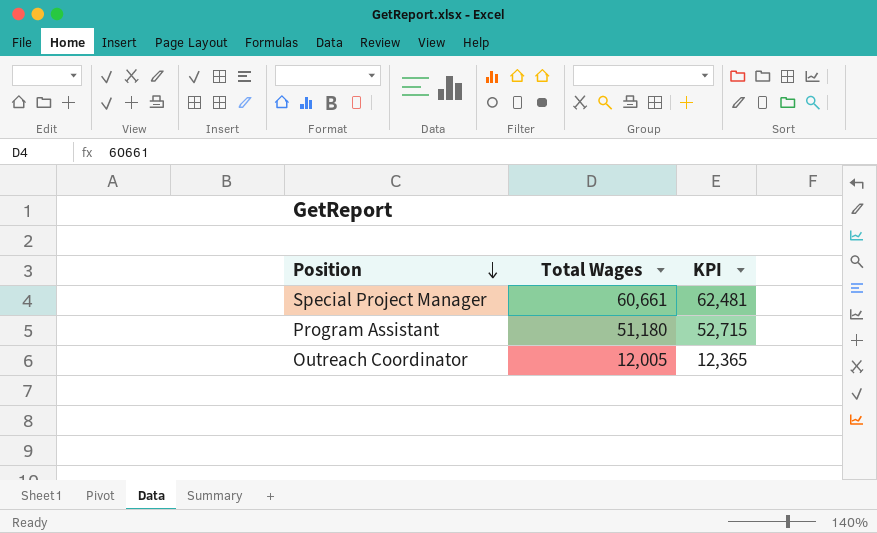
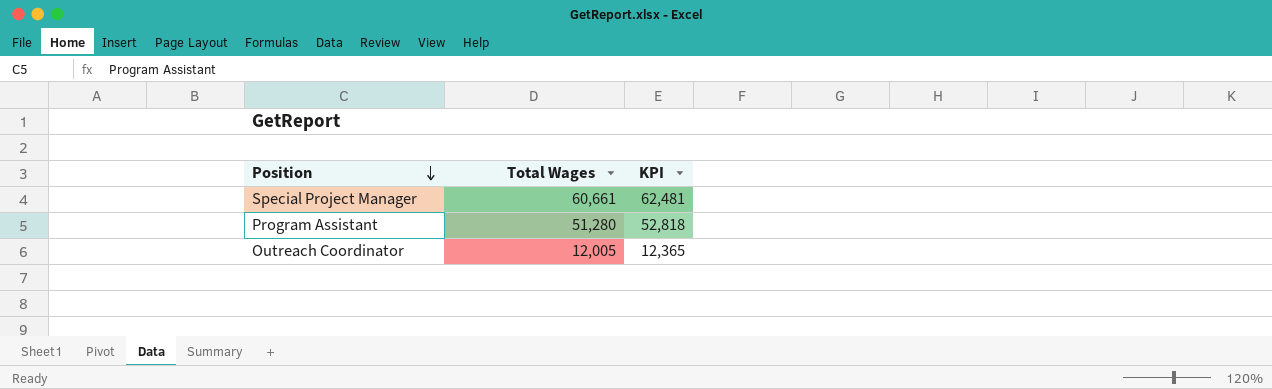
Program Assistant | Total Wages: 51,180 -> 51,280
Program Assistant | KPI: 52,715 -> 52,818

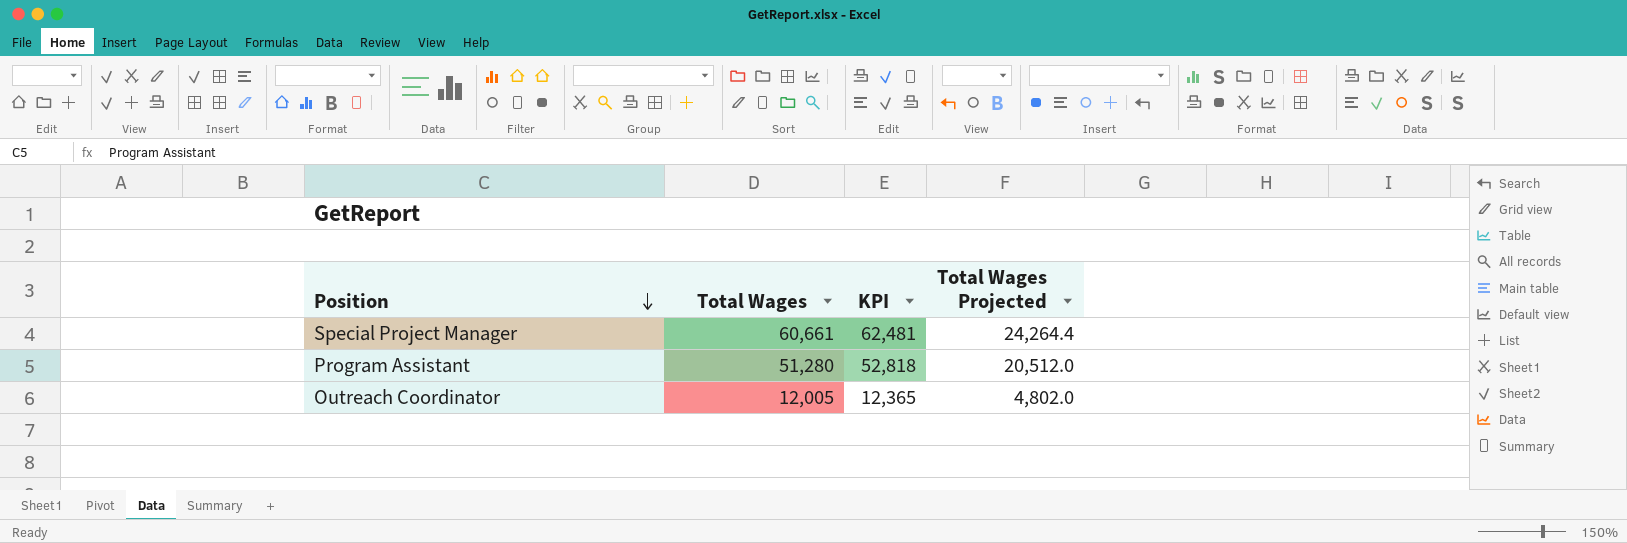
column Total Wages Projected | formula: none -> [Total Wages] * 0.4

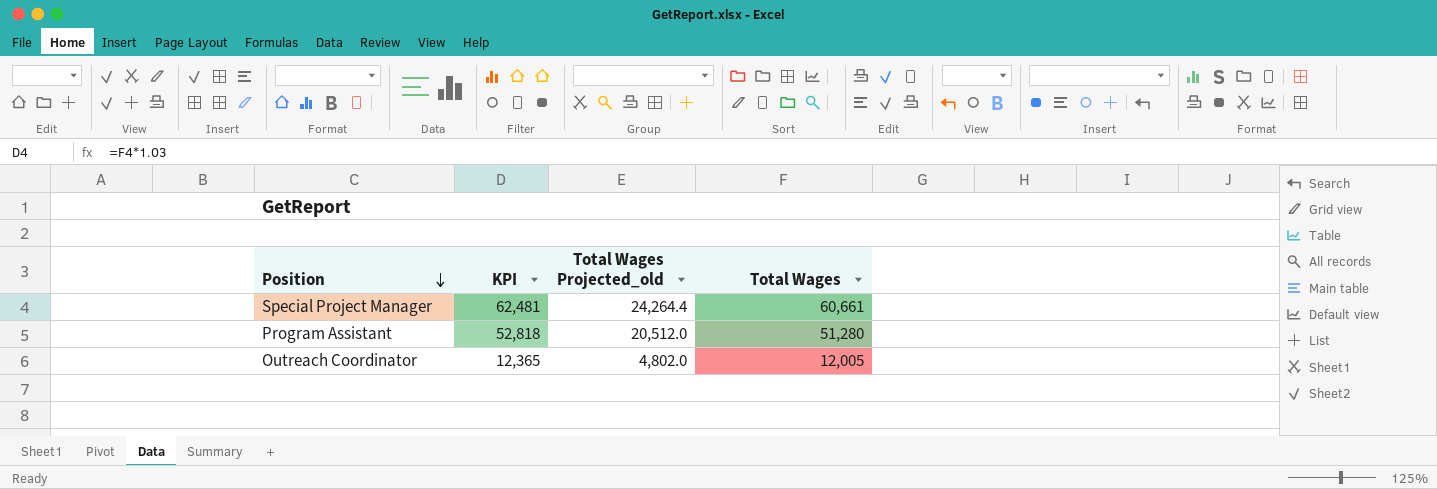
column name: Total Wages Projected -> Total Wages Projected_old
column Total Wages | position: 2 -> 4

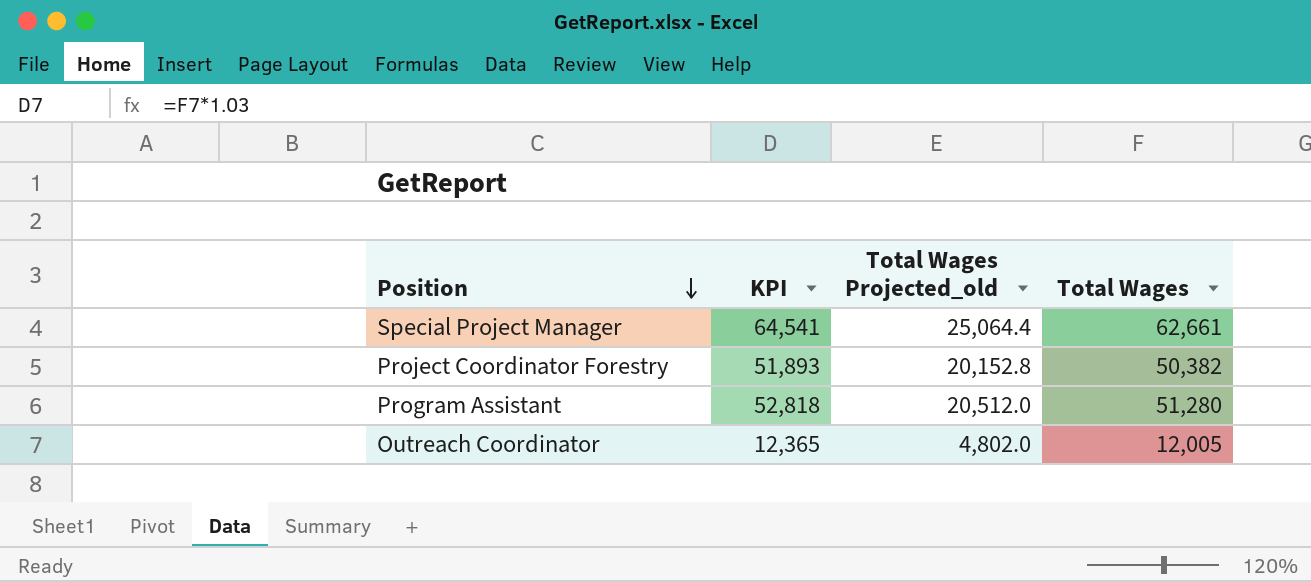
Special Project Manager | KPI: 62,481 -> 64,541
Special Project Manager | Total Wages Projected_old: 24,264.4 -> 25,064.4
Special Project Manager | Total Wages: 60,661 -> 62,661
row Project Coordinator Forestry: none -> 51,893 | 20,152.8 | 50,382

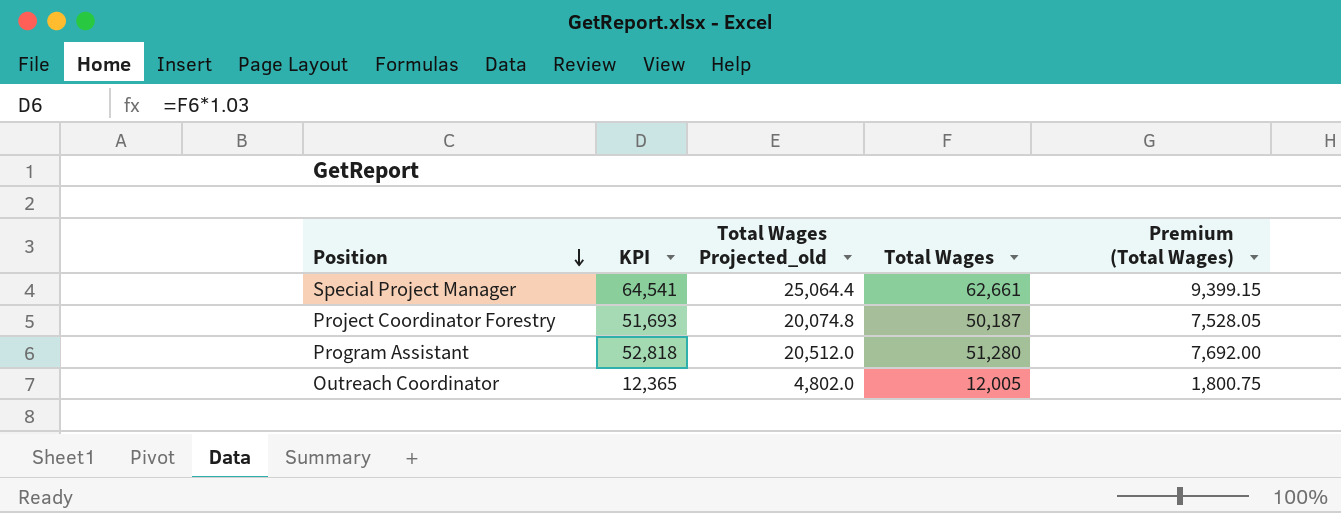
column Premium (Total Wages) | formula: none -> [Total Wages] * 0.15
Project Coordinator Forestry | KPI: 51,893 -> 51,693
Project Coordinator Forestry | Total Wages Projected_old: 20,152.8 -> 20,074.8
Project Coordinator Forestry | Total Wages: 50,382 -> 50,187

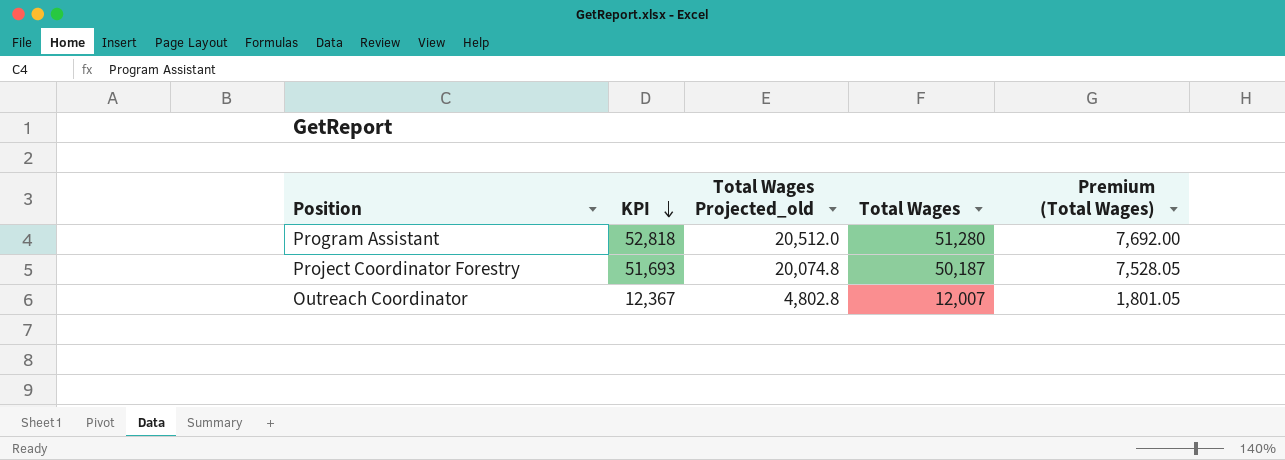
row order: Position descending -> KPI descending
row Special Project Manager: 64,541 | 25,064.4 | 62,661 | 9,399.15 -> none
Outreach Coordinator | KPI: 12,365 -> 12,367
Outreach Coordinator | Total Wages Projected_old: 4,802.0 -> 4,802.8
Outreach Coordinator | Total Wages: 12,005 -> 12,007
Outreach Coordinator | Premium (Total Wages): 1,800.75 -> 1,801.05

